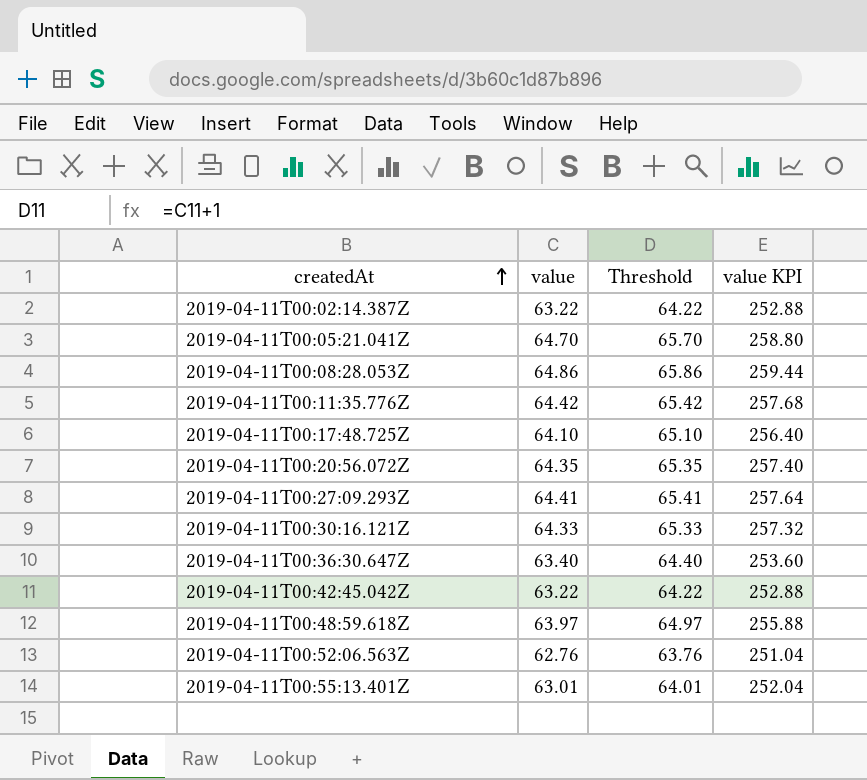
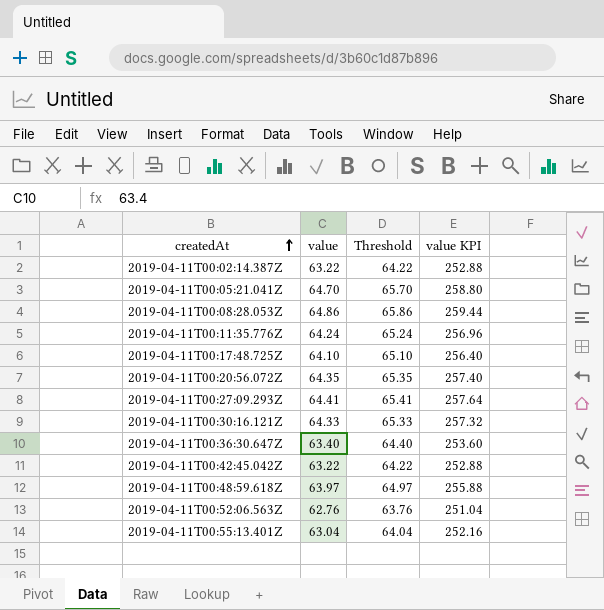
2019-04-11T00:11:35.776Z | value: 64.42 -> 64.24
2019-04-11T00:11:35.776Z | Threshold: 65.42 -> 65.24
2019-04-11T00:11:35.776Z | value KPI: 257.68 -> 256.96
2019-04-11T00:55:13.401Z | value: 63.01 -> 63.04
2019-04-11T00:55:13.401Z | Threshold: 64.01 -> 64.04
2019-04-11T00:55:13.401Z | value KPI: 252.04 -> 252.16

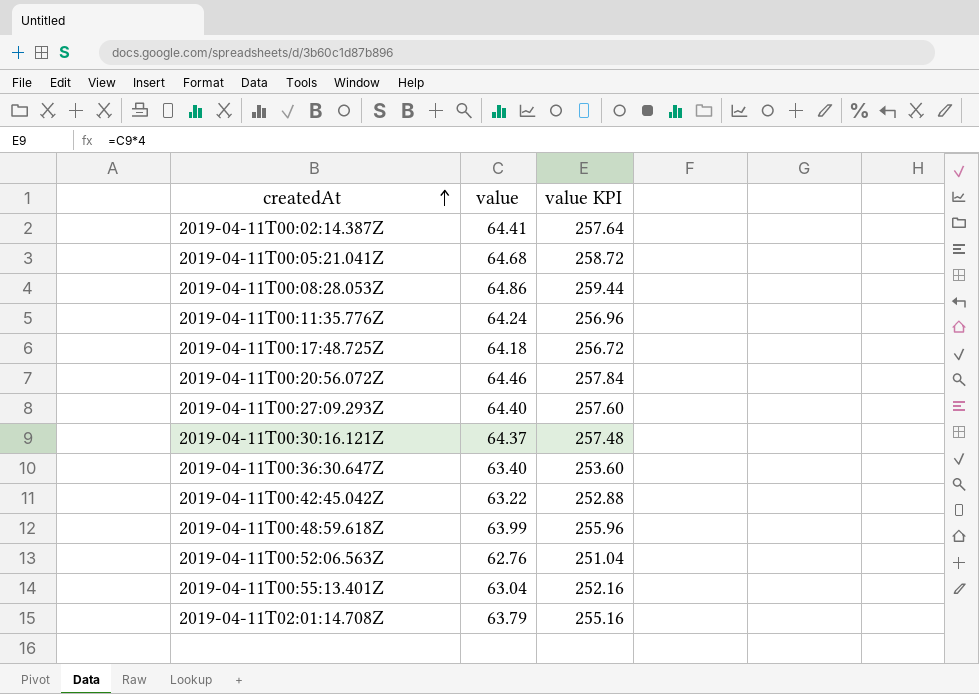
column Threshold | formula: [value] + 1 -> none
2019-04-11T00:02:14.387Z | value: 63.22 -> 64.41
2019-04-11T00:02:14.387Z | value KPI: 252.88 -> 257.64
2019-04-11T00:05:21.041Z | value: 64.70 -> 64.68
2019-04-11T00:05:21.041Z | value KPI: 258.80 -> 258.72
2019-04-11T00:17:48.725Z | value: 64.10 -> 64.18
2019-04-11T00:17:48.725Z | value KPI: 256.40 -> 256.72
2019-04-11T00:20:56.072Z | value: 64.35 -> 64.46
2019-04-11T00:20:56.072Z | value KPI: 257.40 -> 257.84
2019-04-11T00:27:09.293Z | value: 64.41 -> 64.40
2019-04-11T00:27:09.293Z | value KPI: 257.64 -> 257.60
2019-04-11T00:30:16.121Z | value: 64.33 -> 64.37
2019-04-11T00:30:16.121Z | value KPI: 257.32 -> 257.48
2019-04-11T00:48:59.618Z | value: 63.97 -> 63.99
2019-04-11T00:48:59.618Z | value KPI: 255.88 -> 255.96
row 2019-04-11T02:01:14.708Z: none -> 63.79 | 255.16

